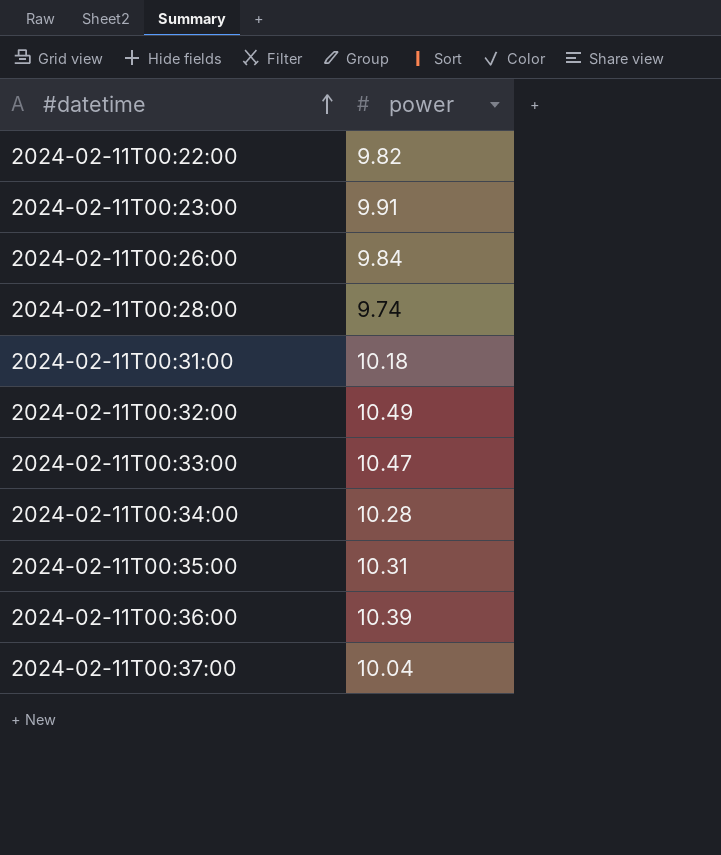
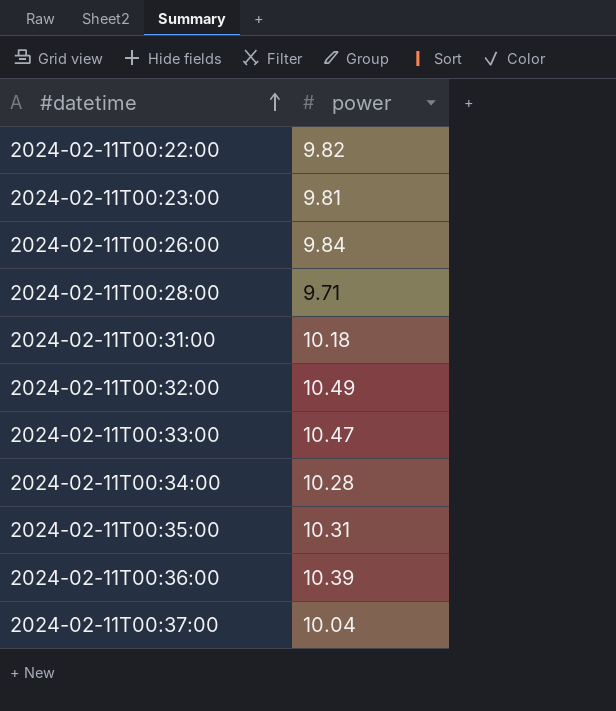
2024-02-11T00:23:00 | power: 9.91 -> 9.81
2024-02-11T00:28:00 | power: 9.74 -> 9.71

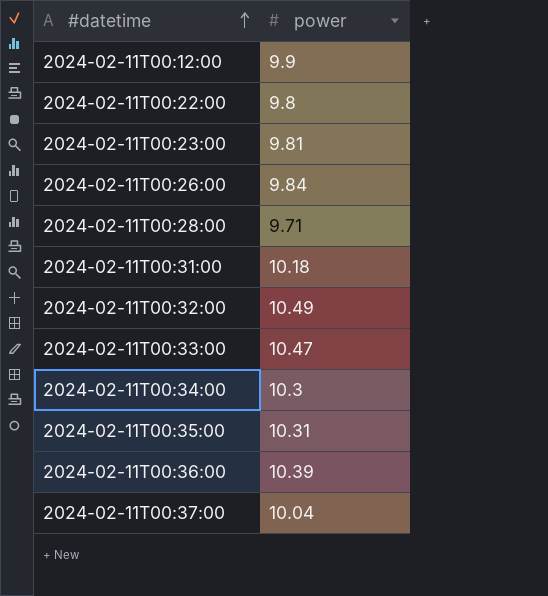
row 2024-02-11T00:12:00: none -> 9.9
2024-02-11T00:22:00 | power: 9.82 -> 9.8
2024-02-11T00:34:00 | power: 10.28 -> 10.3

